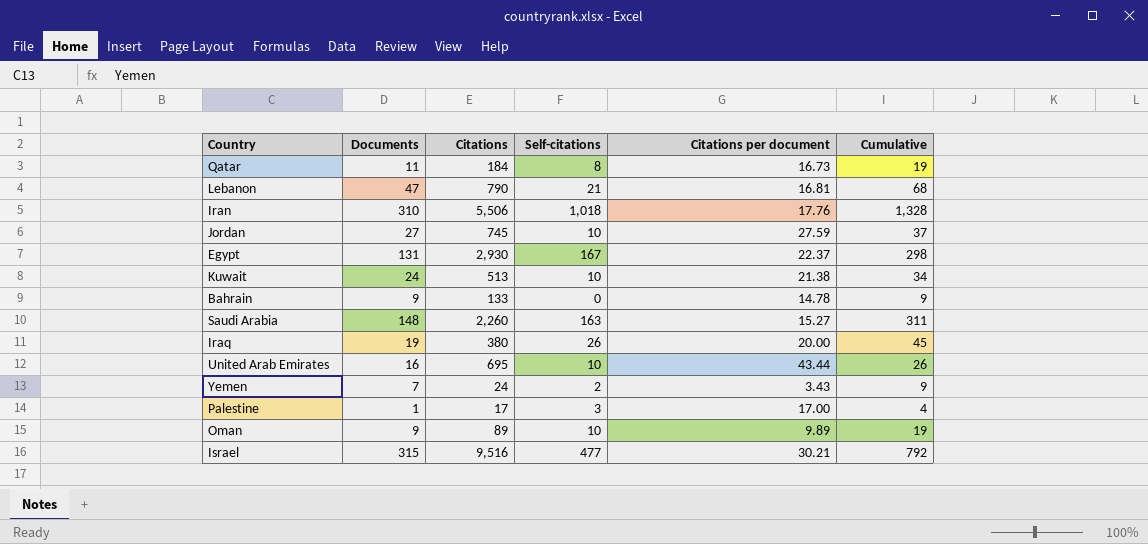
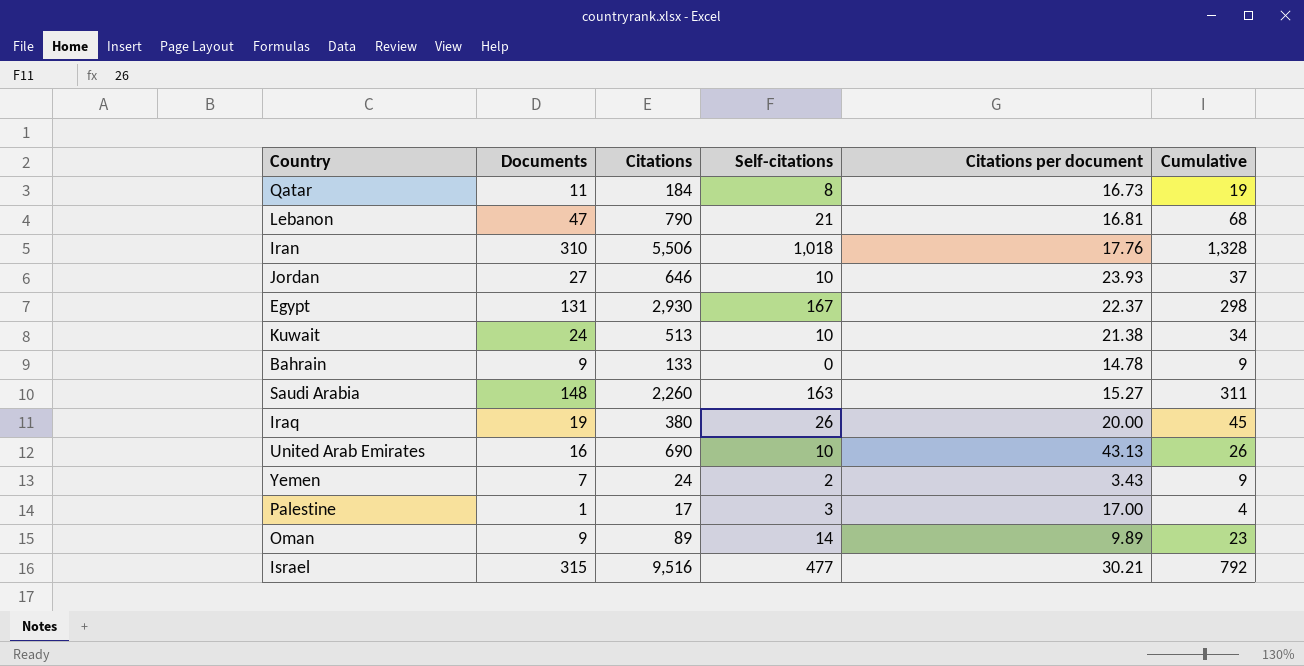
Jordan | Citations: 745 -> 646
Jordan | Citations per document: 27.59 -> 23.93
United Arab Emirates | Citations: 695 -> 690
United Arab Emirates | Citations per document: 43.44 -> 43.13
Oman | Self-citations: 10 -> 14
Oman | Cumulative: 19 -> 23

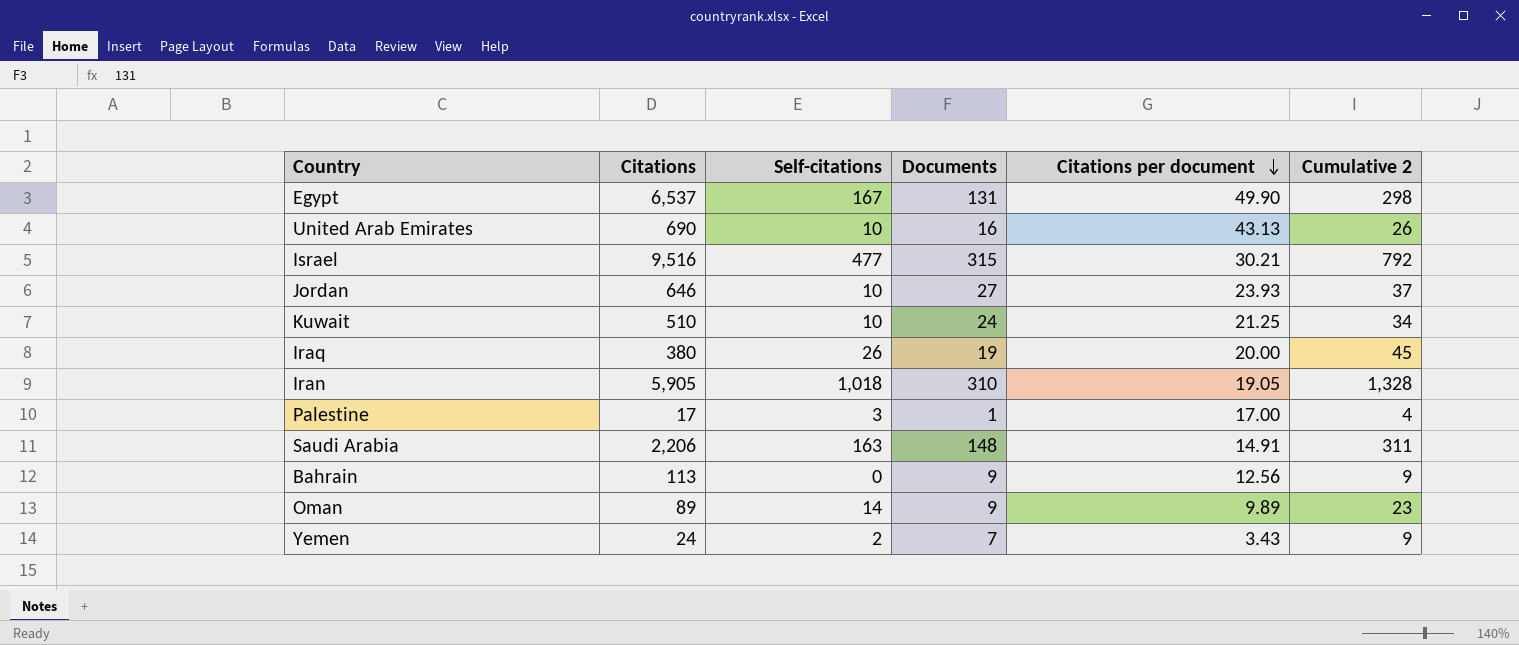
row order: none -> Citations per document descending
column Documents | position: 2 -> 4
column name: Cumulative -> Cumulative 2
row Qatar: 11 | 184 | 8 | 16.73 | 19 -> none
row Lebanon: 47 | 790 | 21 | 16.81 | 68 -> none
Egypt | Citations: 2,930 -> 6,537
Egypt | Citations per document: 22.37 -> 49.90
Kuwait | Citations: 513 -> 510
Kuwait | Citations per document: 21.38 -> 21.25
Iran | Citations: 5,506 -> 5,905
Iran | Citations per document: 17.76 -> 19.05
Saudi Arabia | Citations: 2,260 -> 2,206
Saudi Arabia | Citations per document: 15.27 -> 14.91
Bahrain | Citations: 133 -> 113
Bahrain | Citations per document: 14.78 -> 12.56

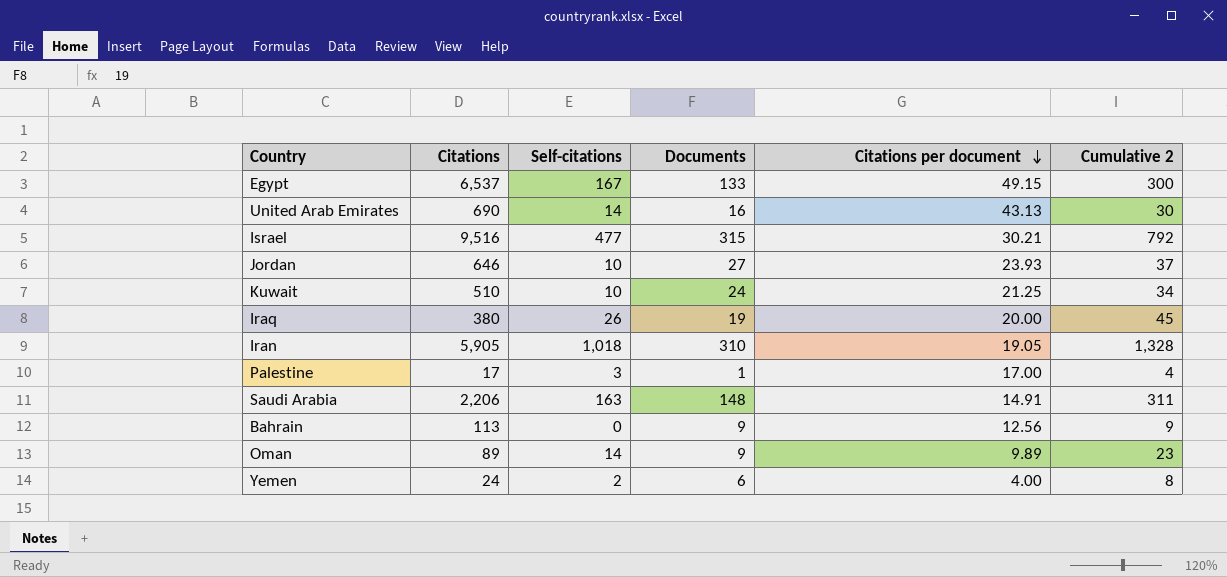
Egypt | Documents: 131 -> 133
Egypt | Citations per document: 49.90 -> 49.15
Egypt | Cumulative 2: 298 -> 300
United Arab Emirates | Self-citations: 10 -> 14
United Arab Emirates | Cumulative 2: 26 -> 30
Yemen | Documents: 7 -> 6
Yemen | Citations per document: 3.43 -> 4.00
Yemen | Cumulative 2: 9 -> 8

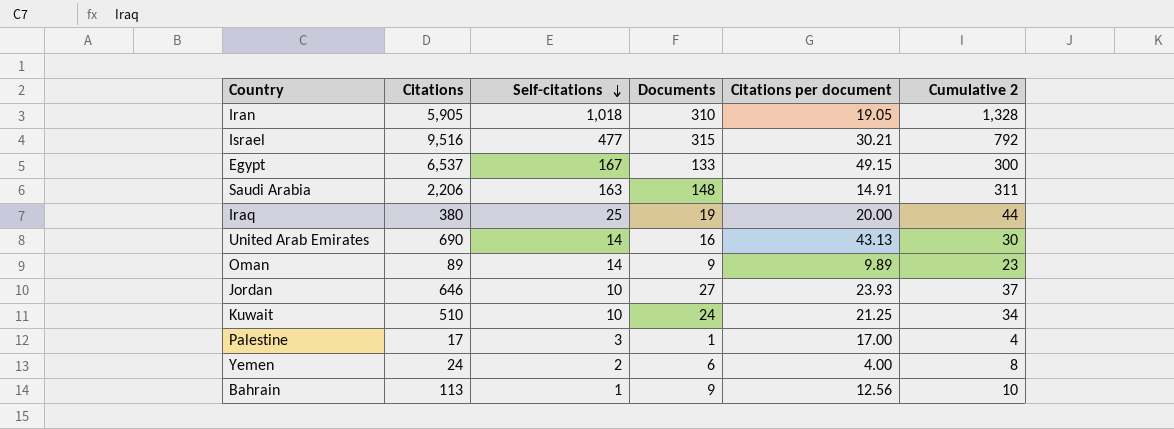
row order: Citations per document descending -> Self-citations descending
Iraq | Self-citations: 26 -> 25
Iraq | Cumulative 2: 45 -> 44
Bahrain | Self-citations: 0 -> 1
Bahrain | Cumulative 2: 9 -> 10

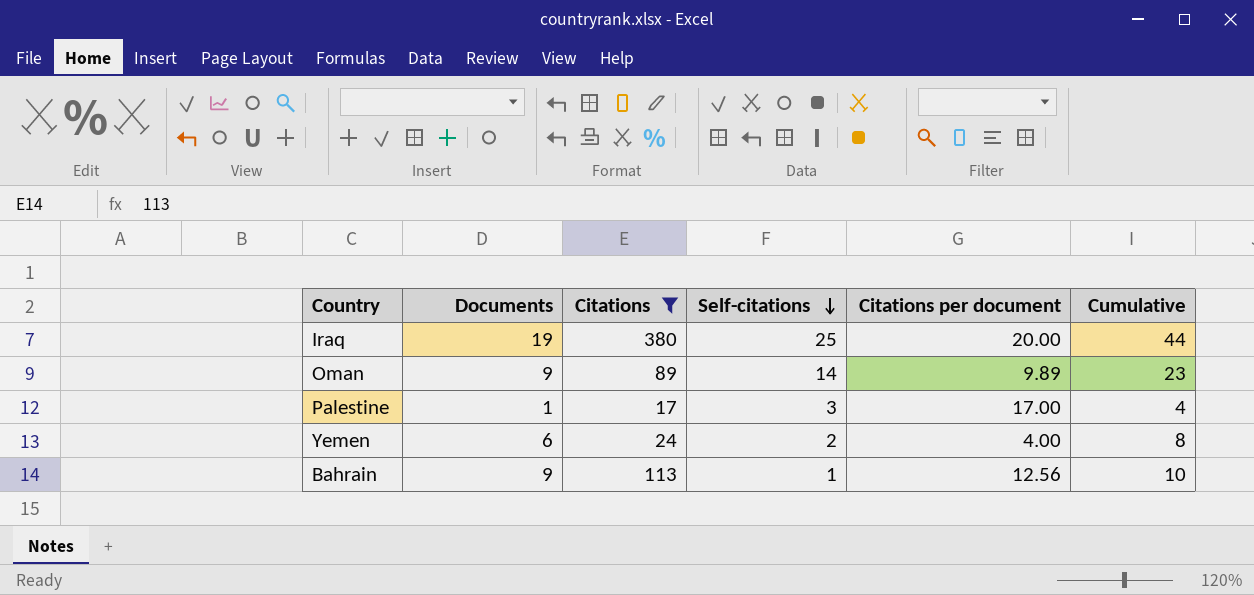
filter: none -> Citations <= 380
column Documents | position: 4 -> 2
column name: Cumulative 2 -> Cumulative

